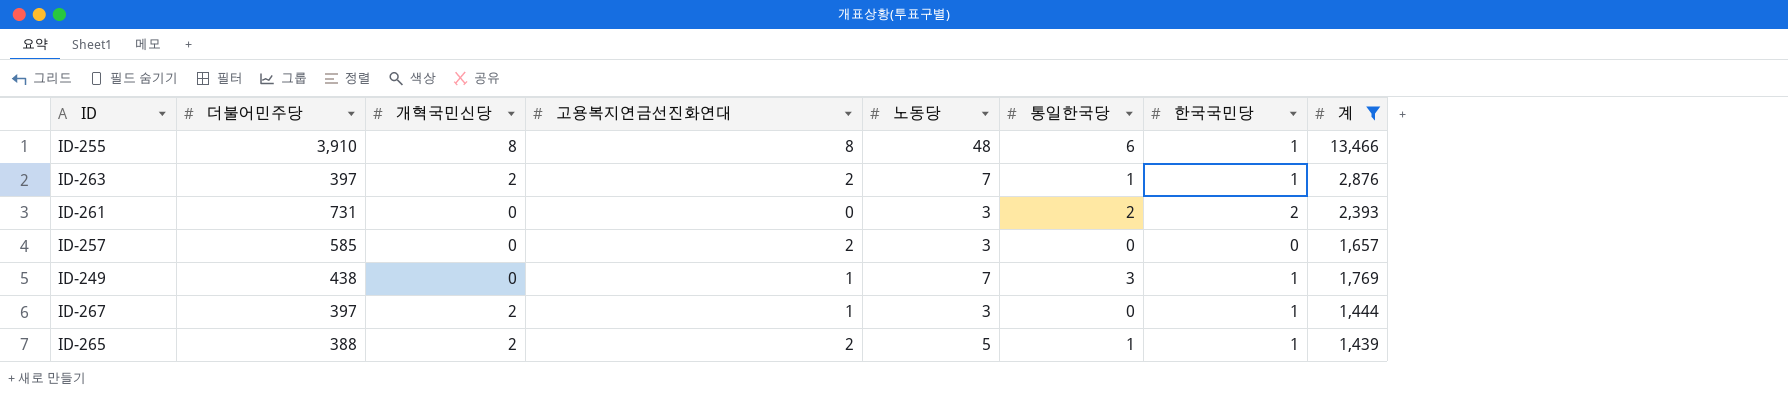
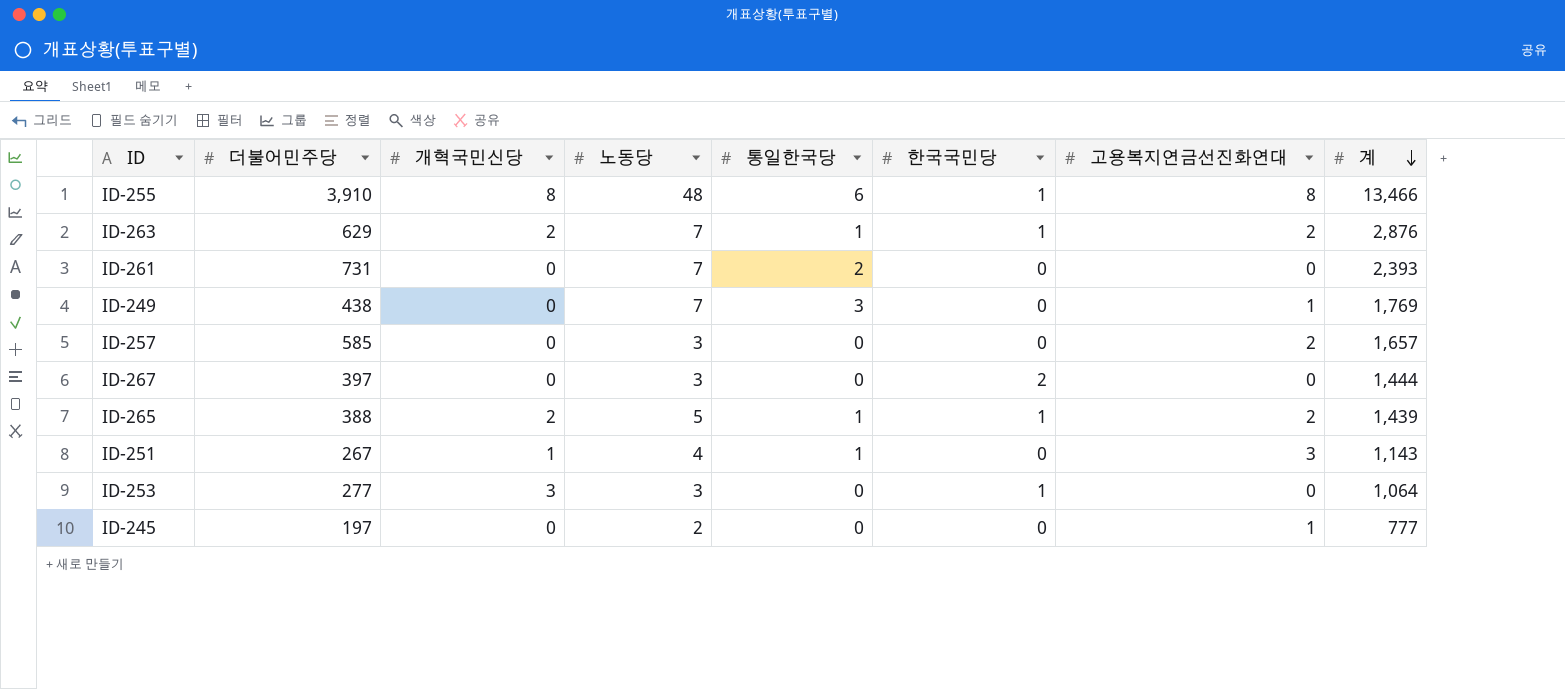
filter: 계 >= 1,439 -> none
row order: none -> 계 descending
column 고용복지연금선진화연대 | position: 4 -> 7
ID-263 | 더불어민주당: 397 -> 629
ID-261 | 노동당: 3 -> 7
ID-261 | 한국국민당: 2 -> 0
ID-249 | 한국국민당: 1 -> 0
ID-267 | 개혁국민신당: 2 -> 0
ID-267 | 한국국민당: 1 -> 2
ID-267 | 고용복지연금선진화연대: 1 -> 0

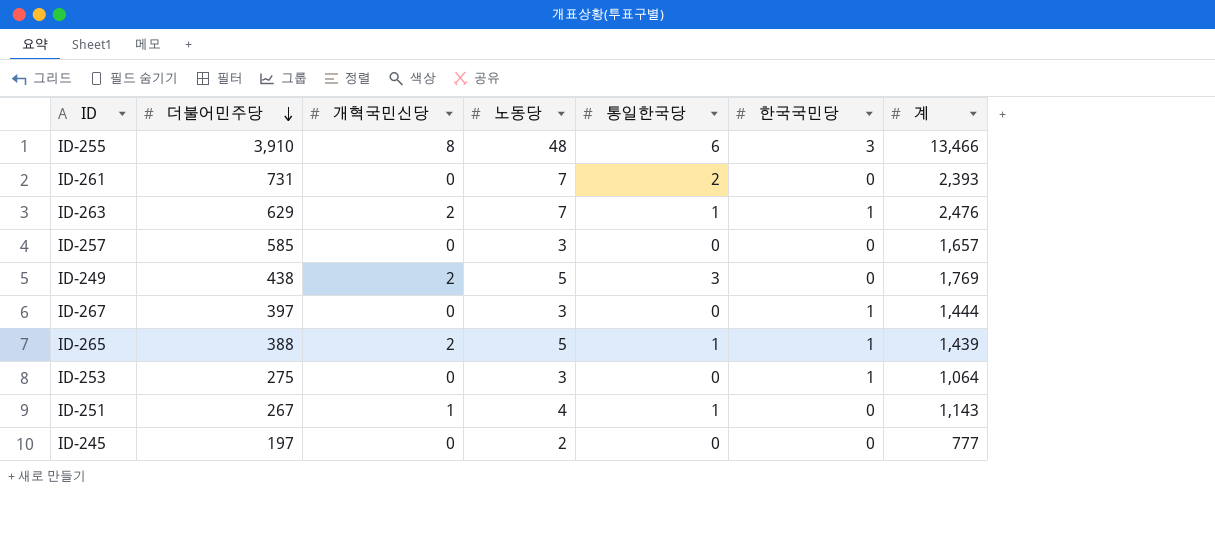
row order: 계 descending -> 더불어민주당 descending
column 고용복지연금선진화연대 | position: 7 -> none
ID-255 | 한국국민당: 1 -> 3
ID-263 | 계: 2,876 -> 2,476
ID-249 | 개혁국민신당: 0 -> 2
ID-249 | 노동당: 7 -> 5
ID-267 | 한국국민당: 2 -> 1
ID-253 | 더불어민주당: 277 -> 275
ID-253 | 개혁국민신당: 3 -> 0

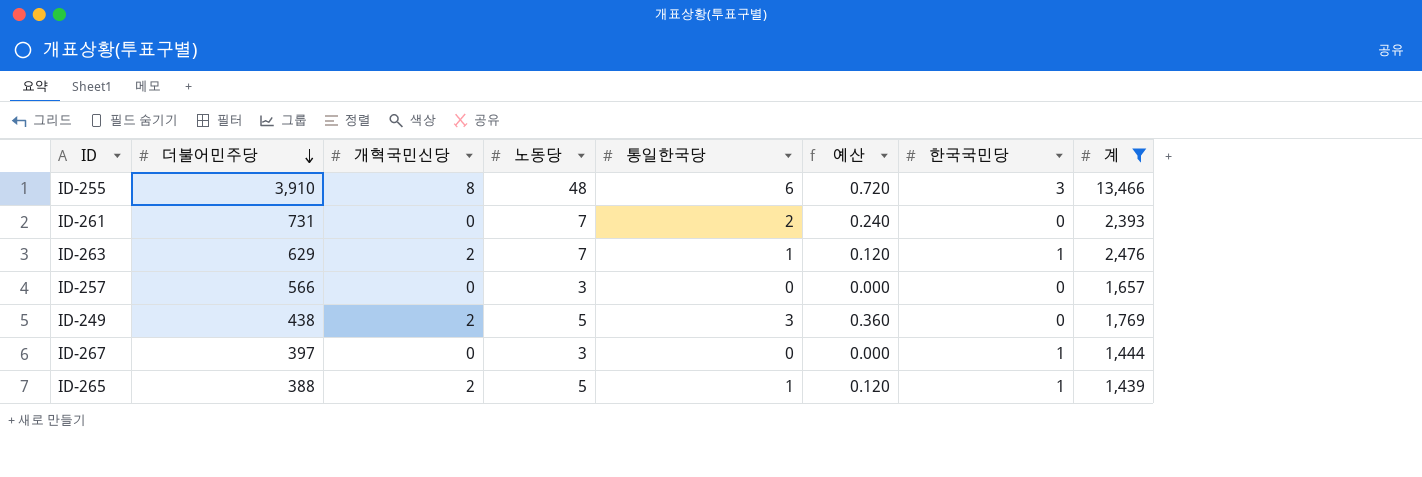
filter: none -> 계 >= 1,439
column 예산 | formula: none -> [통일한국당] * 0.12
ID-257 | 더불어민주당: 585 -> 566

